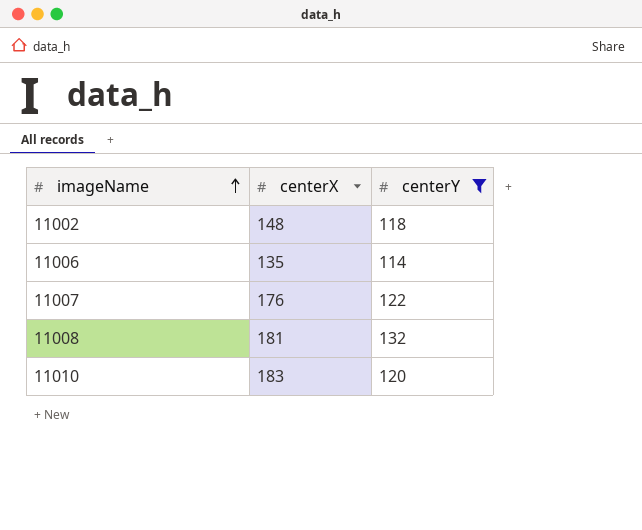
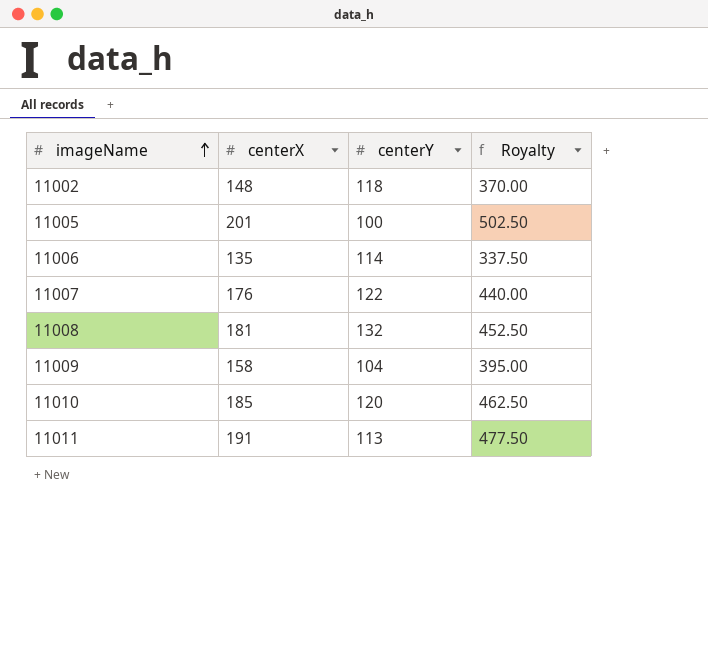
filter: centerY >= 114 -> none
column Royalty | formula: none -> [centerX] * 2.5
11010 | centerX: 183 -> 185

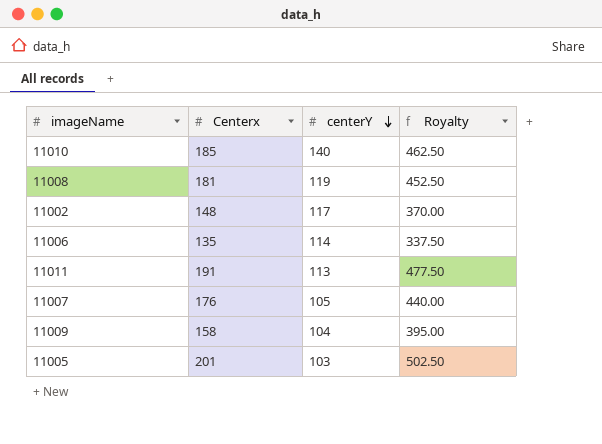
row order: imageName ascending -> centerY descending
column name: centerX -> Centerx
11010 | centerY: 120 -> 140
11008 | centerY: 132 -> 119
11002 | centerY: 118 -> 117
11007 | centerY: 122 -> 105
11005 | centerY: 100 -> 103

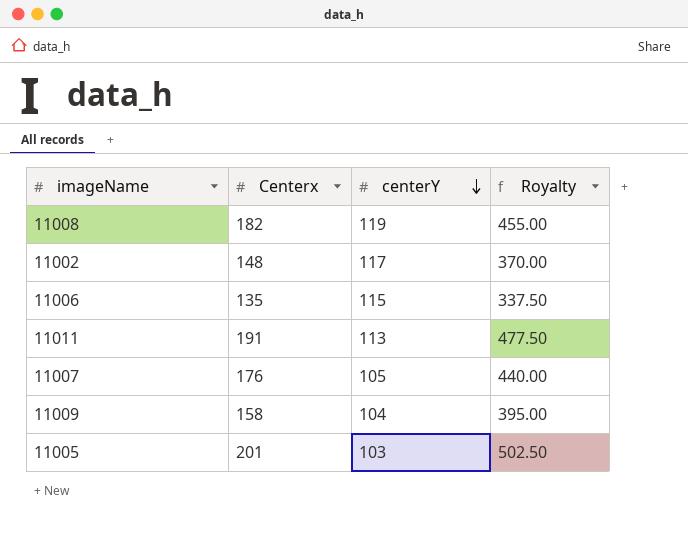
row 11010: 185 | 140 | 462.50 -> none
11008 | Centerx: 181 -> 182
11008 | Royalty: 452.50 -> 455.00
11006 | centerY: 114 -> 115

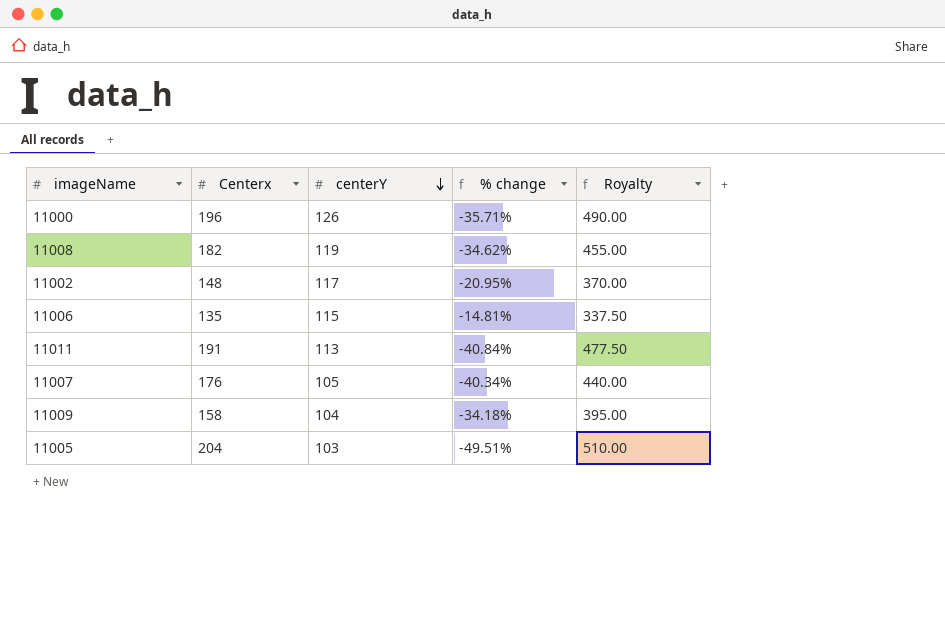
column % change | formula: none -> ([centerY] - [Centerx]) / [Centerx]
row 11000: none -> 196 | 126 | -35.71% | 490.00
11005 | Centerx: 201 -> 204
11005 | Royalty: 502.50 -> 510.00

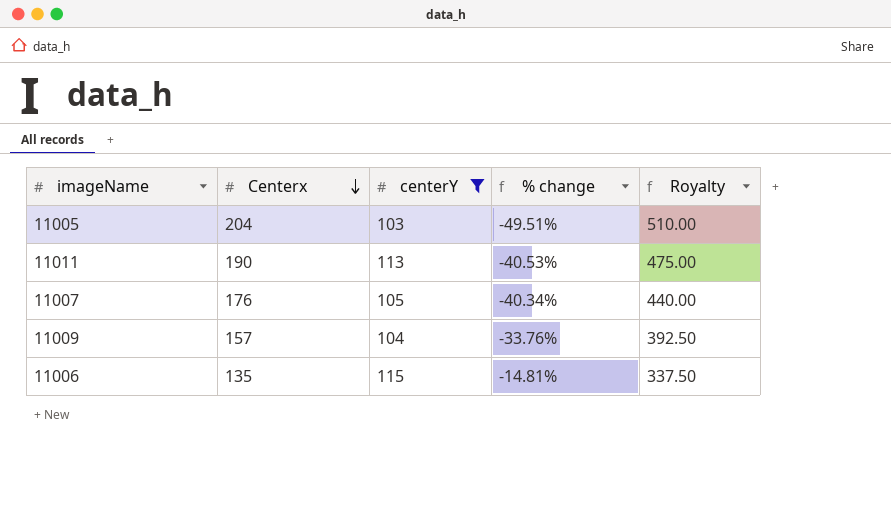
filter: none -> centerY <= 115
row order: centerY descending -> Centerx descending
11011 | Centerx: 191 -> 190
11011 | % change: -40.84% -> -40.53%
11011 | Royalty: 477.50 -> 475.00
11009 | Centerx: 158 -> 157
11009 | % change: -34.18% -> -33.76%
11009 | Royalty: 395.00 -> 392.50

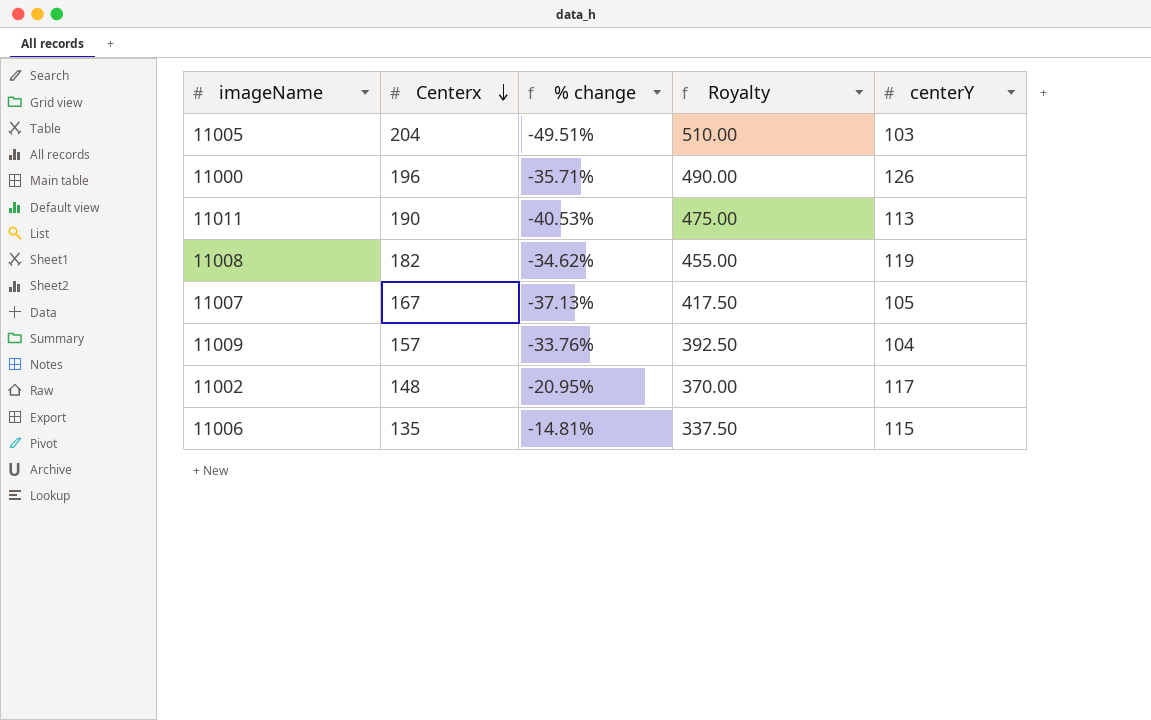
filter: centerY <= 115 -> none
column centerY | position: 3 -> 5
11007 | Centerx: 176 -> 167
11007 | % change: -40.34% -> -37.13%
11007 | Royalty: 440.00 -> 417.50

